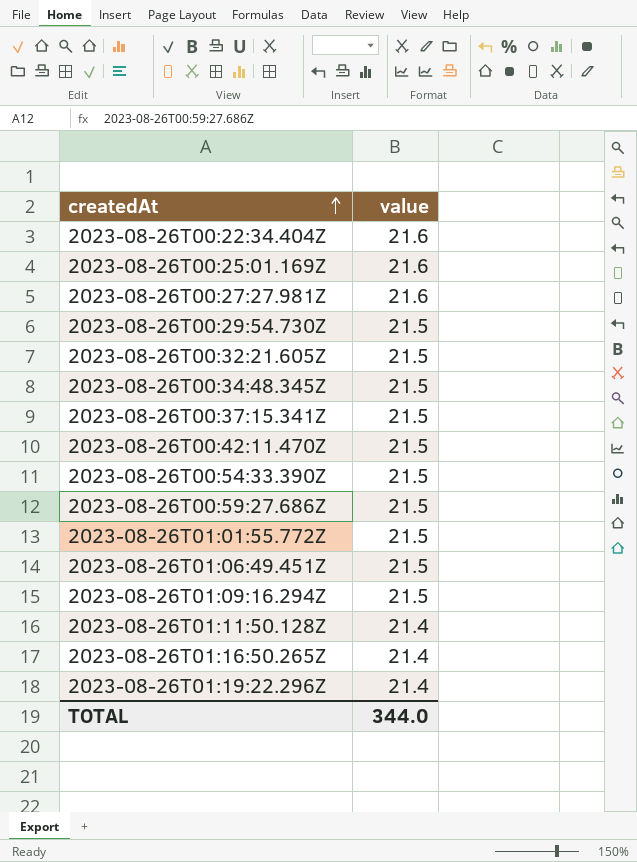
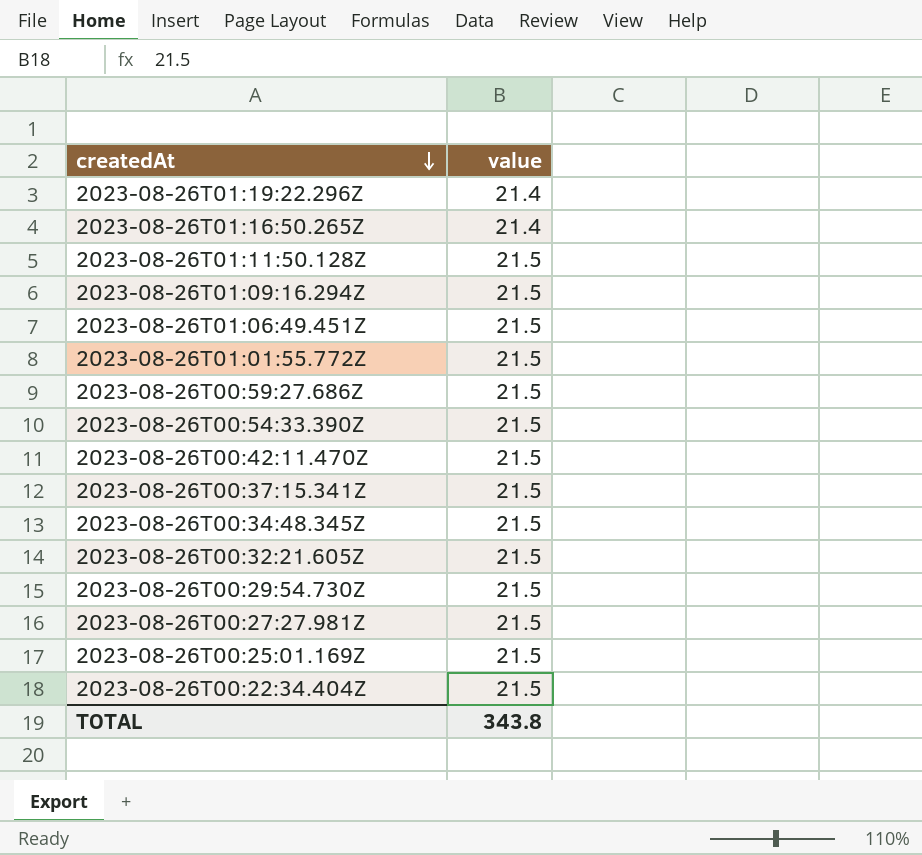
row order: createdAt ascending -> createdAt descending
2023-08-26T01:11:50.128Z | value: 21.4 -> 21.5
2023-08-26T00:27:27.981Z | value: 21.6 -> 21.5
2023-08-26T00:25:01.169Z | value: 21.6 -> 21.5
2023-08-26T00:22:34.404Z | value: 21.6 -> 21.5
TOTAL | value: 344.0 -> 343.8

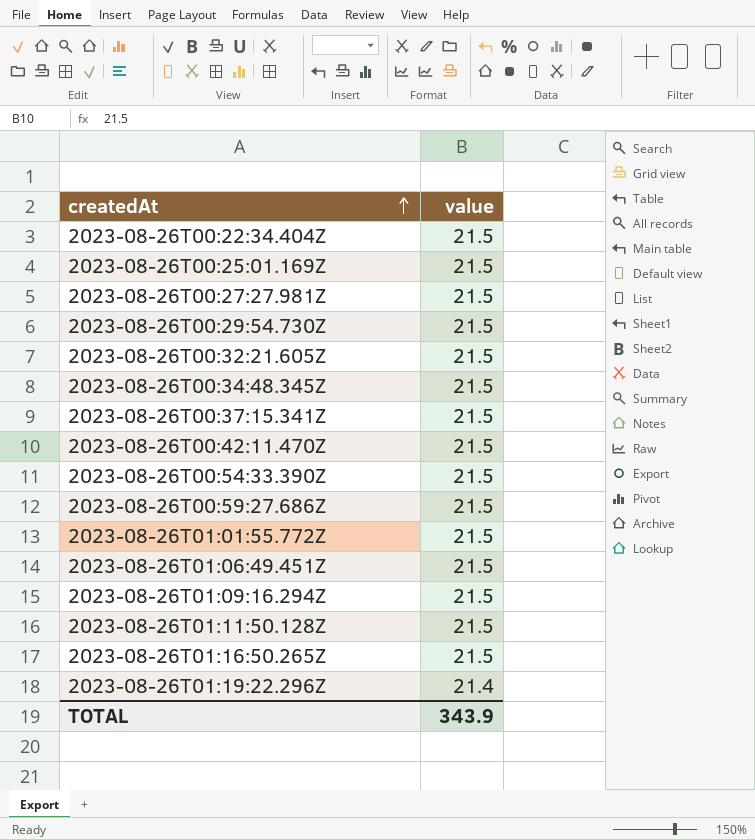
row order: createdAt descending -> createdAt ascending
2023-08-26T01:16:50.265Z | value: 21.4 -> 21.5
TOTAL | value: 343.8 -> 343.9

